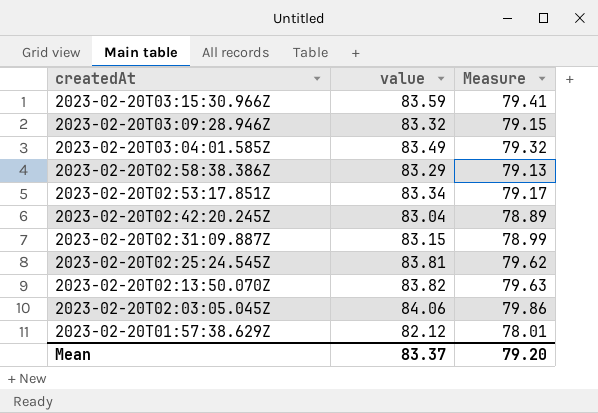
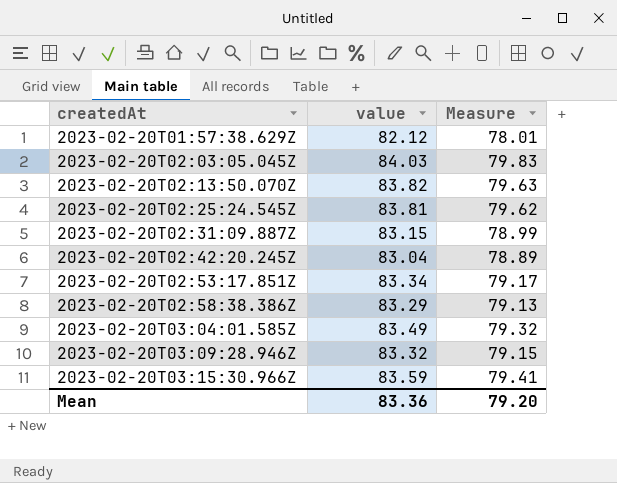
row order: createdAt descending -> createdAt ascending
2023-02-20T02:03:05.045Z | value: 84.06 -> 84.03
2023-02-20T02:03:05.045Z | Measure: 79.86 -> 79.83
Mean | value: 83.37 -> 83.36

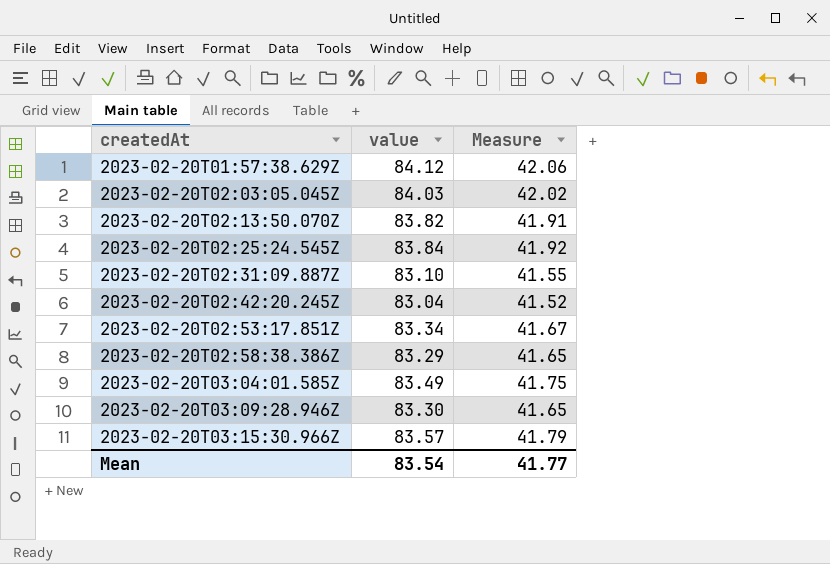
column Measure | formula: [value] * 0.95 -> [value] * 0.5
2023-02-20T01:57:38.629Z | value: 82.12 -> 84.12
2023-02-20T02:25:24.545Z | value: 83.81 -> 83.84
2023-02-20T02:31:09.887Z | value: 83.15 -> 83.10
2023-02-20T03:09:28.946Z | value: 83.32 -> 83.30
2023-02-20T03:15:30.966Z | value: 83.59 -> 83.57
Mean | value: 83.36 -> 83.54
Mean | Measure: 79.20 -> 41.77

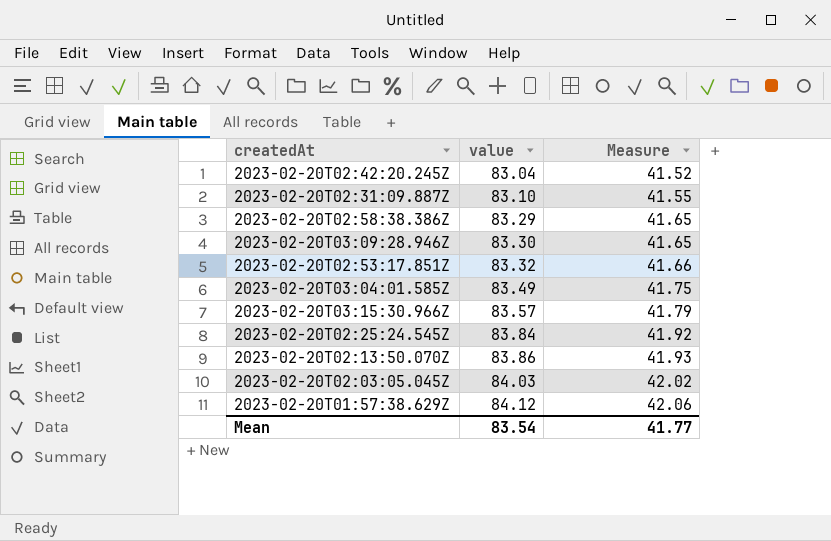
row order: createdAt ascending -> value ascending
2023-02-20T02:53:17.851Z | value: 83.34 -> 83.32
2023-02-20T02:53:17.851Z | Measure: 41.67 -> 41.66
2023-02-20T02:13:50.070Z | value: 83.82 -> 83.86
2023-02-20T02:13:50.070Z | Measure: 41.91 -> 41.93

